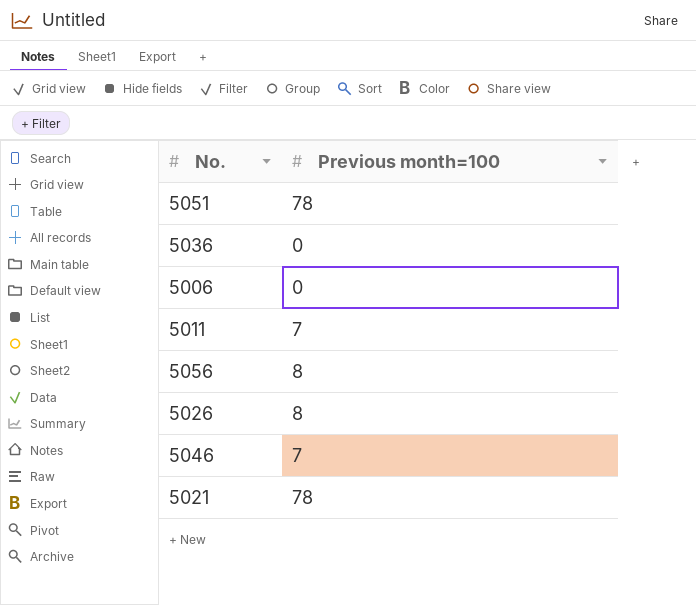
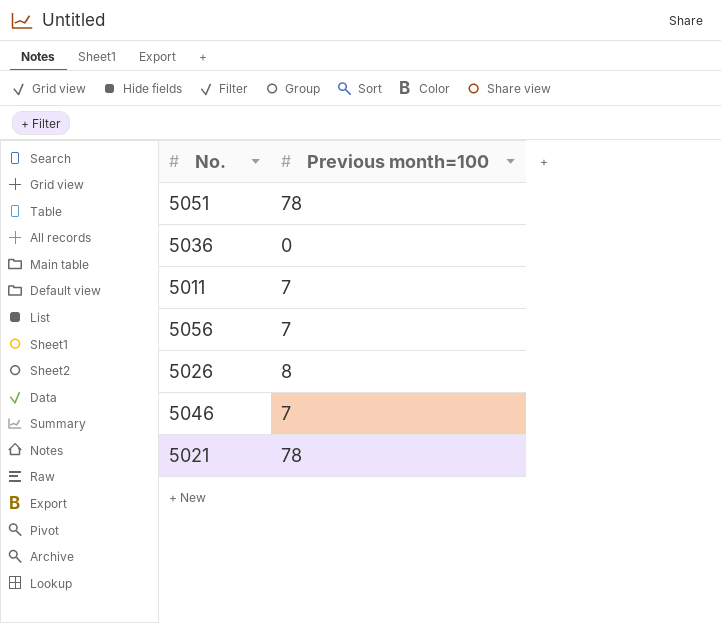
row 5006: 0 -> none
5056 | Previous month=100: 8 -> 7

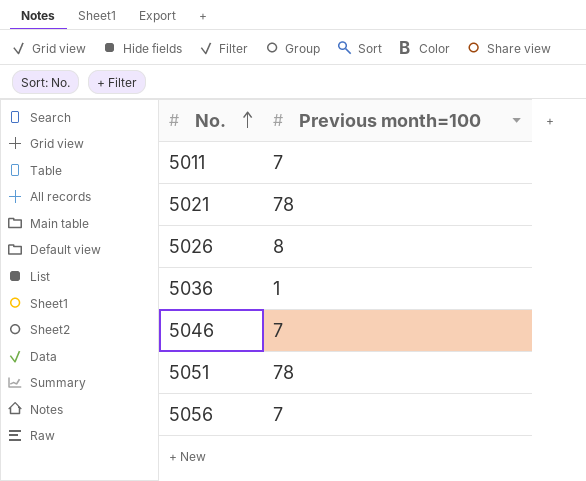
row order: none -> No. ascending
5036 | Previous month=100: 0 -> 1

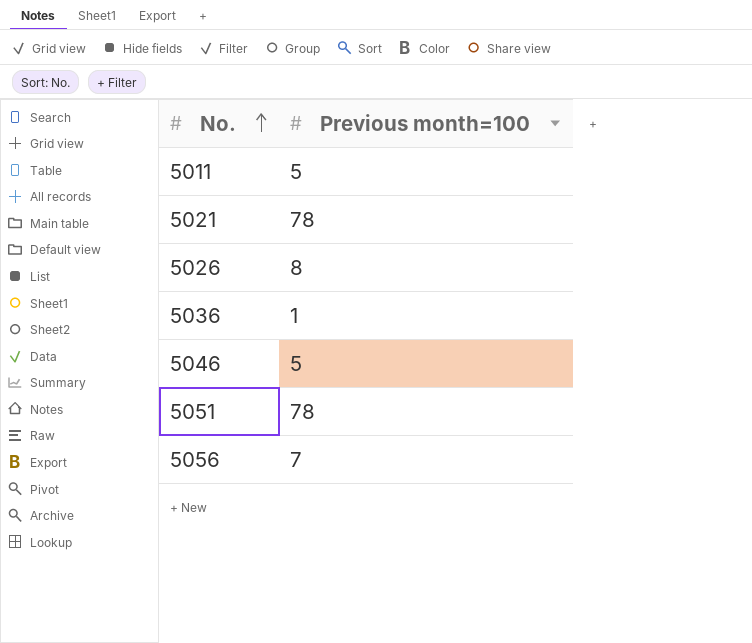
5011 | Previous month=100: 7 -> 5
5046 | Previous month=100: 7 -> 5

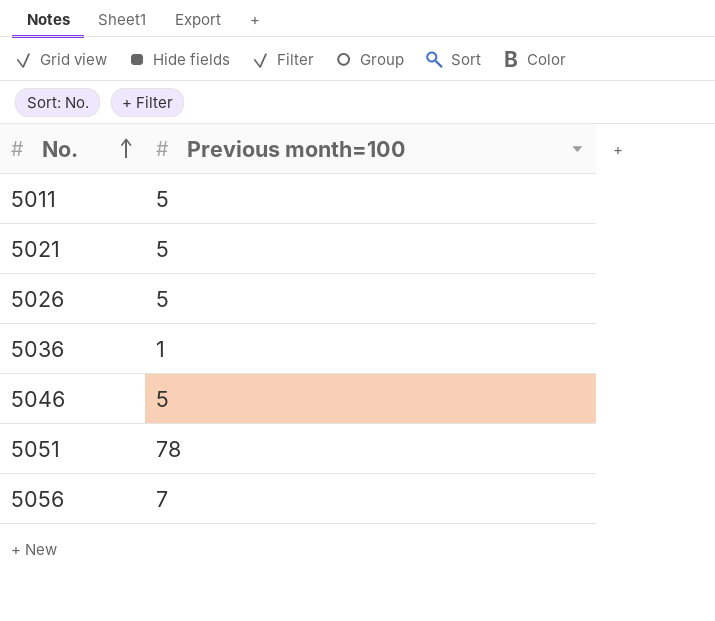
5021 | Previous month=100: 78 -> 5
5026 | Previous month=100: 8 -> 5

